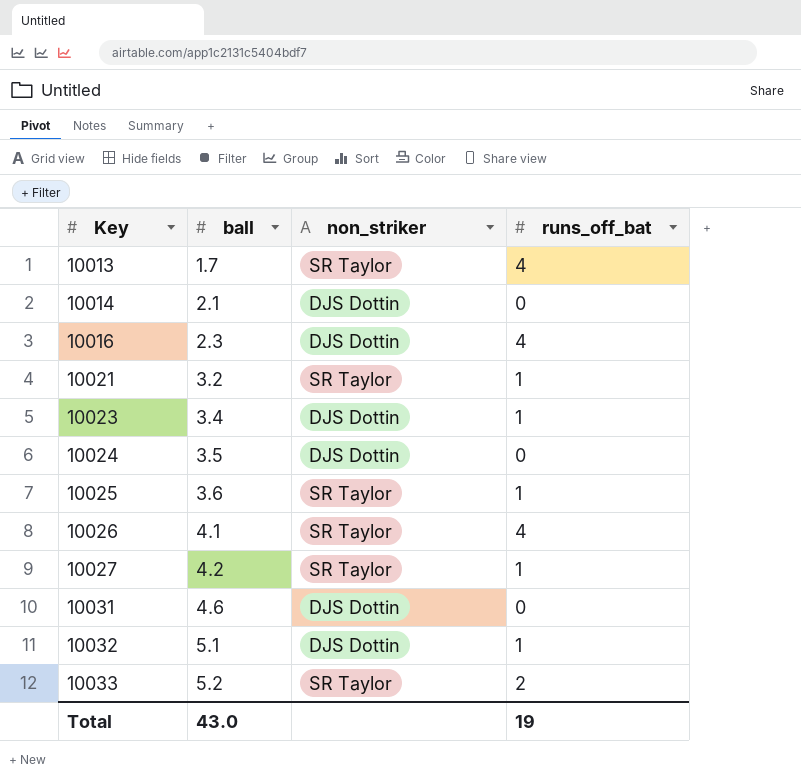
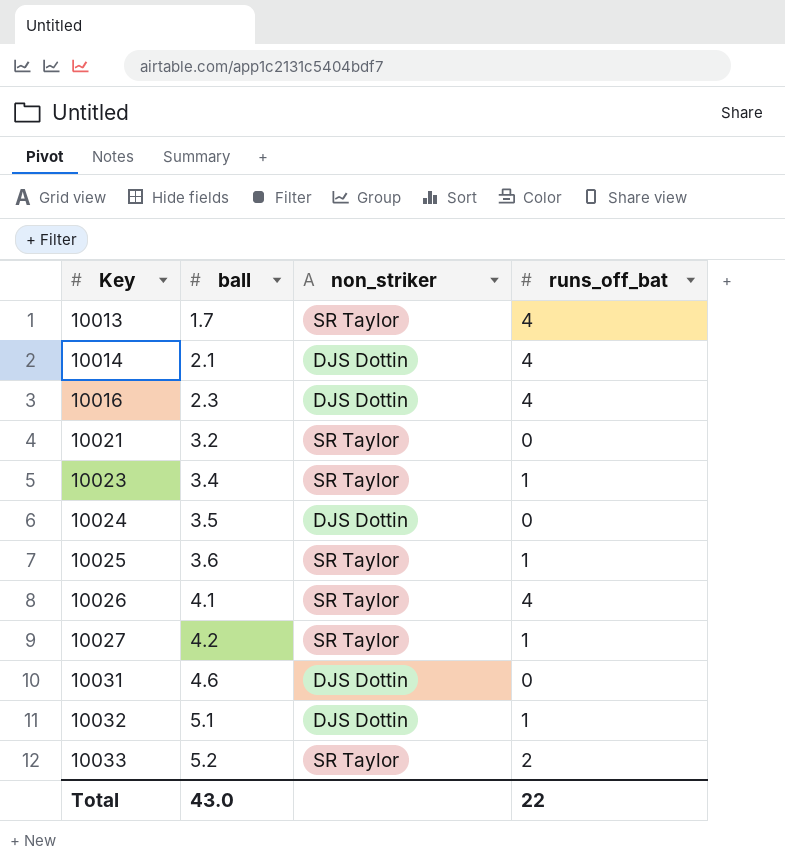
10014 | runs_off_bat: 0 -> 4
10021 | runs_off_bat: 1 -> 0
10023 | non_striker: DJS Dottin -> SR Taylor
Total | runs_off_bat: 19 -> 22

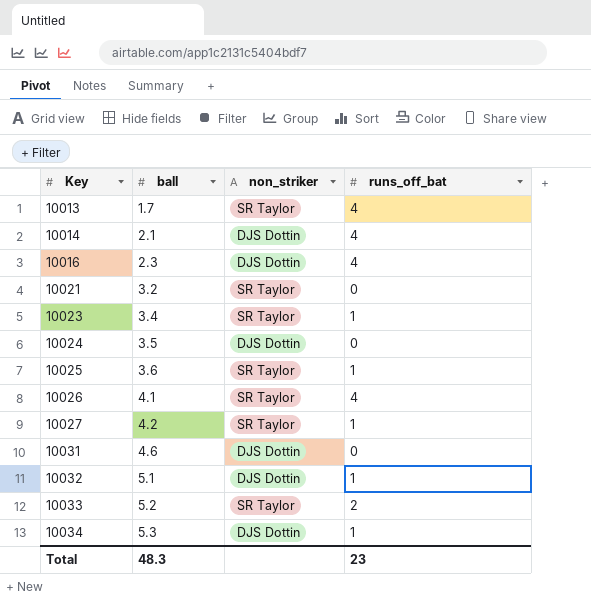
row 10034: none -> 5.3 | DJS Dottin | 1
Total | ball: 43.0 -> 48.3
Total | runs_off_bat: 22 -> 23

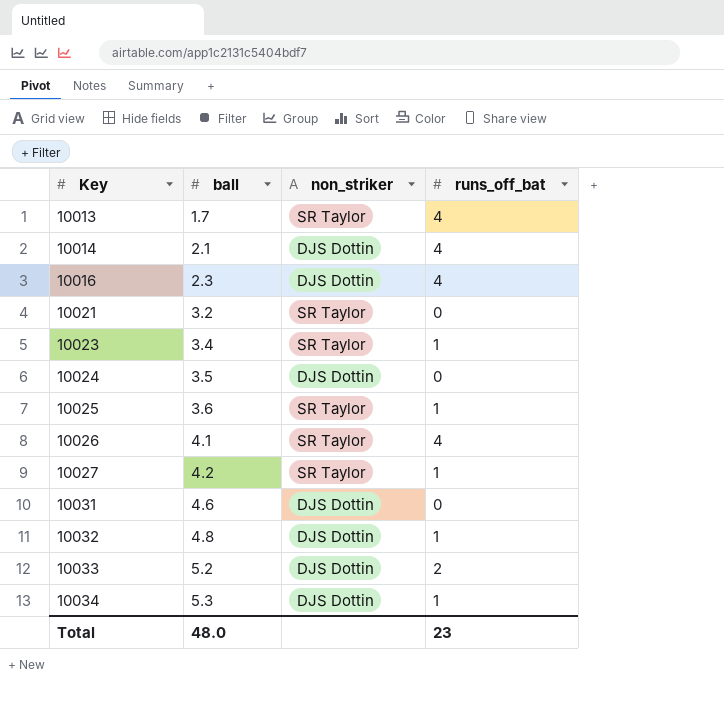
10032 | ball: 5.1 -> 4.8
10033 | non_striker: SR Taylor -> DJS Dottin
Total | ball: 48.3 -> 48.0

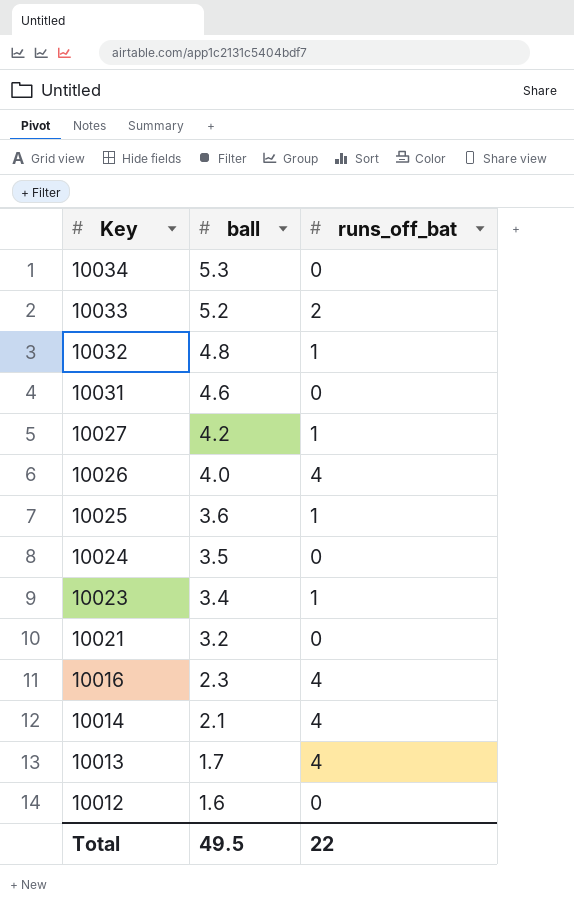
row order: Key ascending -> Key descending
column non_striker | position: 3 -> none
10034 | runs_off_bat: 1 -> 0
10026 | ball: 4.1 -> 4.0
row 10012: none -> 1.6 | 0
Total | ball: 48.0 -> 49.5
Total | runs_off_bat: 23 -> 22

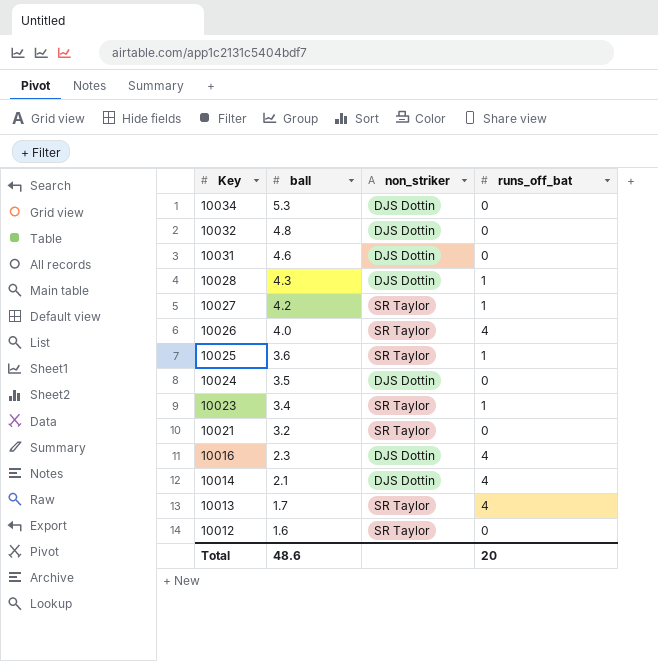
column non_striker | position: none -> 3
row 10033: 5.2 | 2 -> none
10032 | runs_off_bat: 1 -> 0
row 10028: none -> 4.3 | DJS Dottin | 1
Total | ball: 49.5 -> 48.6
Total | runs_off_bat: 22 -> 20

